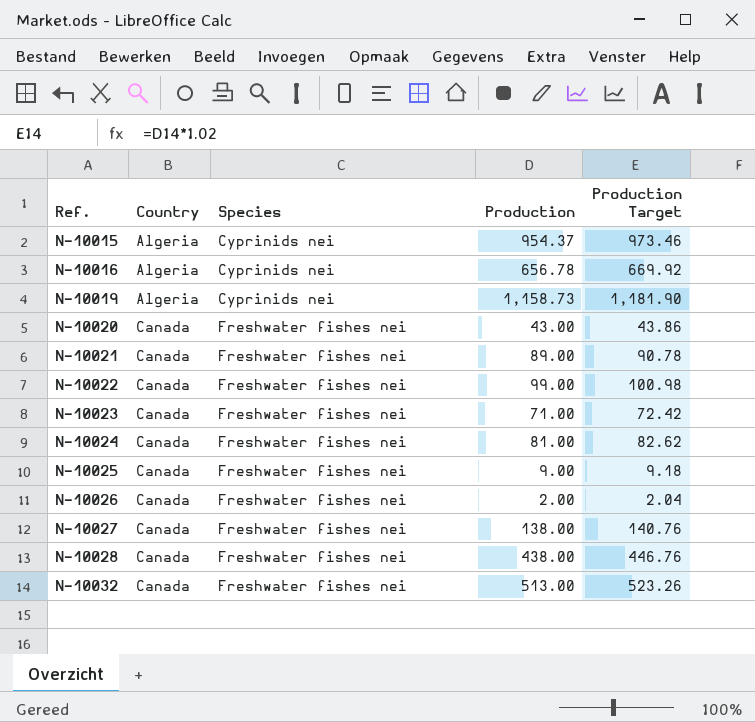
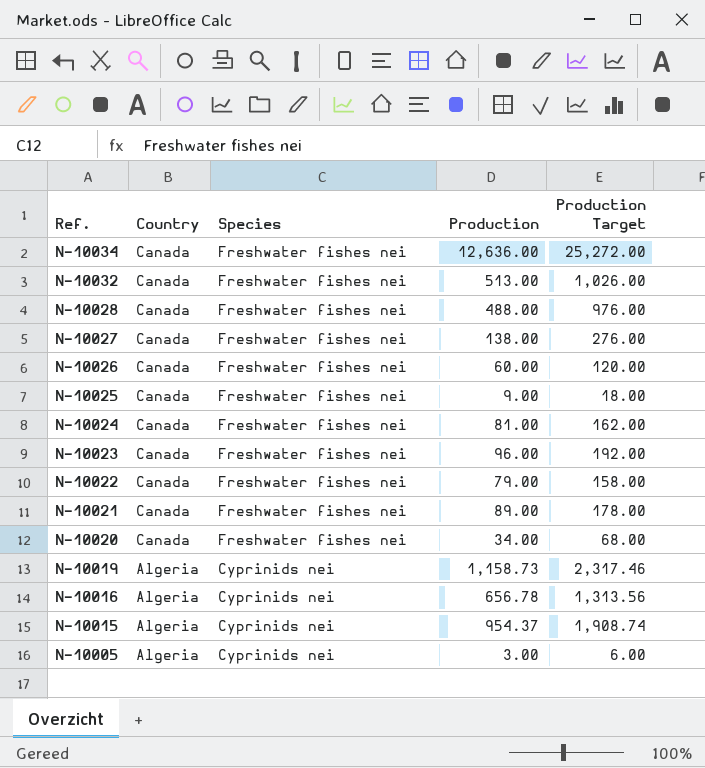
row order: Ref. ascending -> Ref. descending
column Production Target | formula: [Production] * 1.02 -> [Production] * 2
row N-10034: none -> Canada | Freshwater fishes nei | 12,636.00 | 25,272.00
N-10028 | Production: 438.00 -> 488.00
N-10026 | Production: 2.00 -> 60.00
N-10023 | Production: 71.00 -> 96.00
N-10022 | Production: 99.00 -> 79.00
N-10020 | Production: 43.00 -> 34.00
row N-10005: none -> Algeria | Cyprinids nei | 3.00 | 6.00

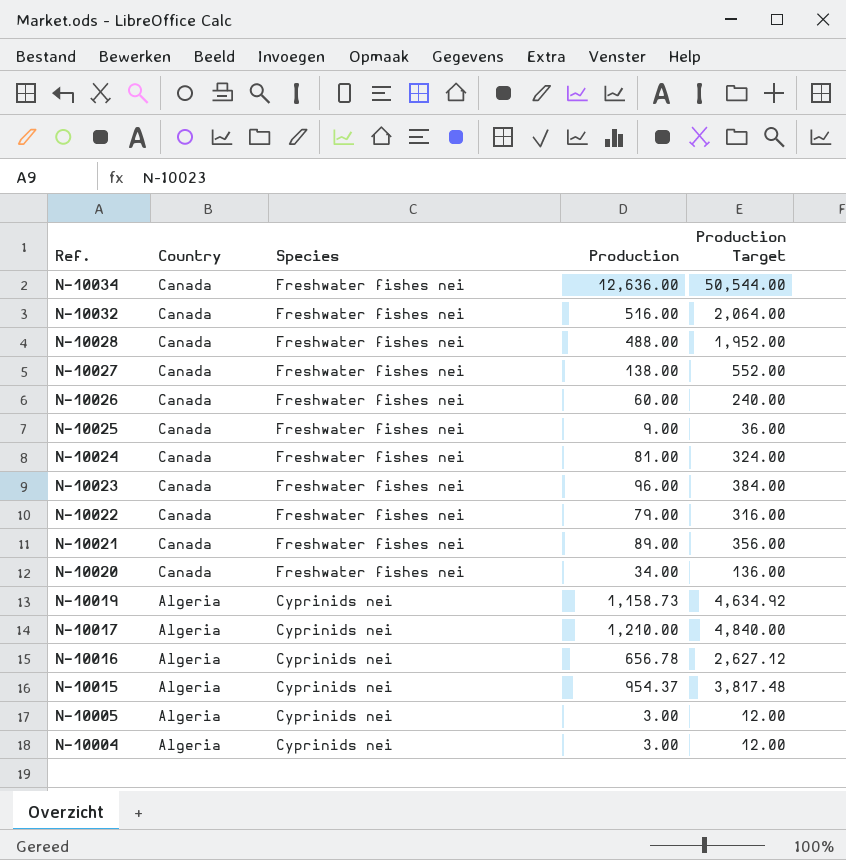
column Production Target | formula: [Production] * 2 -> [Production] * 4
N-10032 | Production: 513.00 -> 516.00
row N-10017: none -> Algeria | Cyprinids nei | 1,210.00 | 4,840.00
row N-10004: none -> Algeria | Cyprinids nei | 3.00 | 12.00

